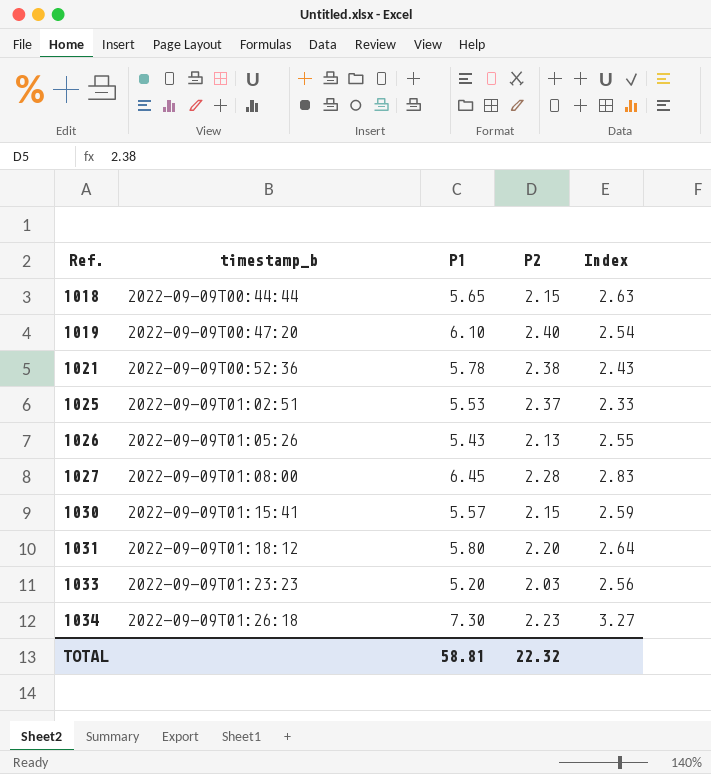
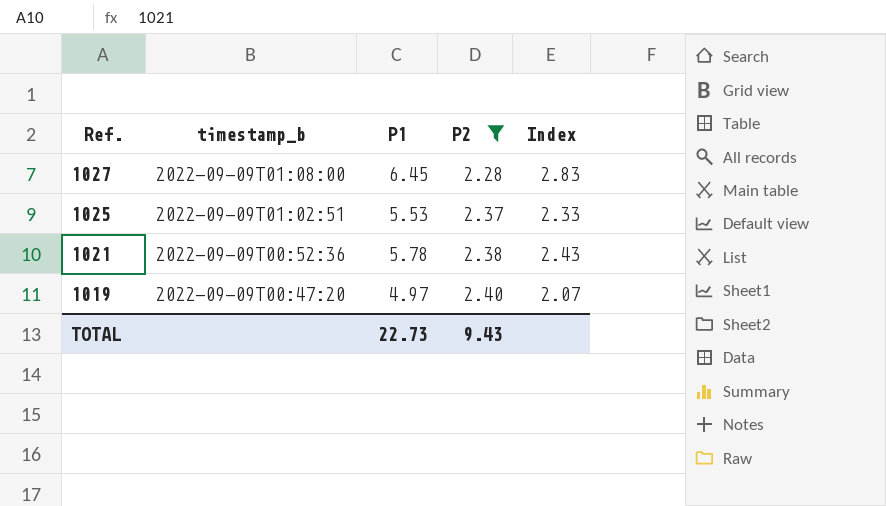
filter: none -> P2 >= 2.28
row order: Ref. ascending -> Ref. descending
1019 | P1: 6.10 -> 4.97
1019 | Index: 2.54 -> 2.07
TOTAL | P1: 58.81 -> 22.73
TOTAL | P2: 22.32 -> 9.43

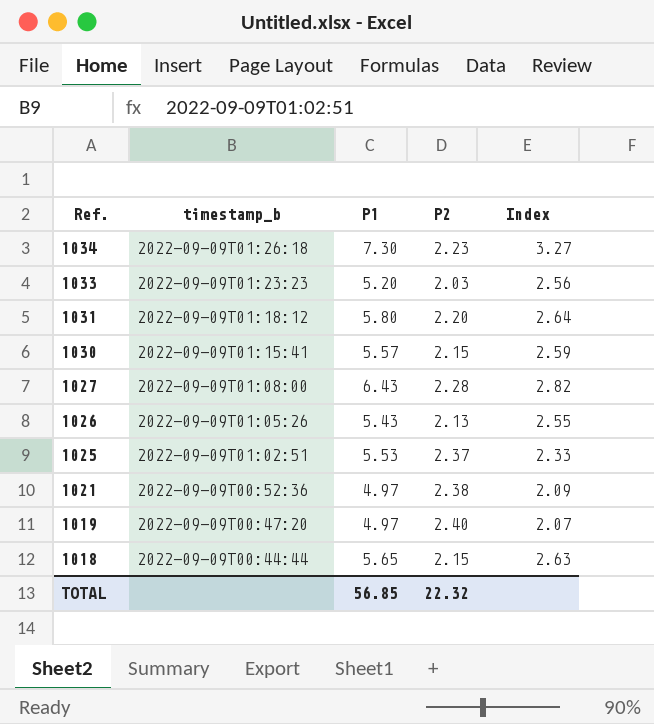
filter: P2 >= 2.28 -> none
1027 | P1: 6.45 -> 6.43
1027 | Index: 2.83 -> 2.82
1021 | P1: 5.78 -> 4.97
1021 | Index: 2.43 -> 2.09
TOTAL | P1: 22.73 -> 56.85
TOTAL | P2: 9.43 -> 22.32

